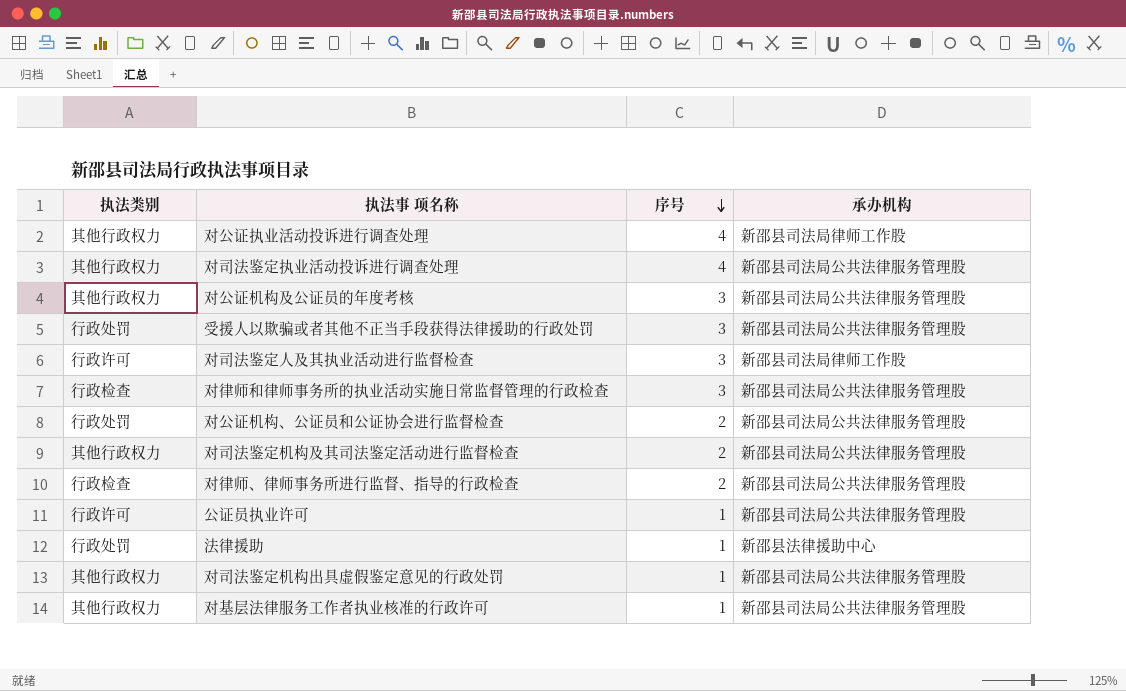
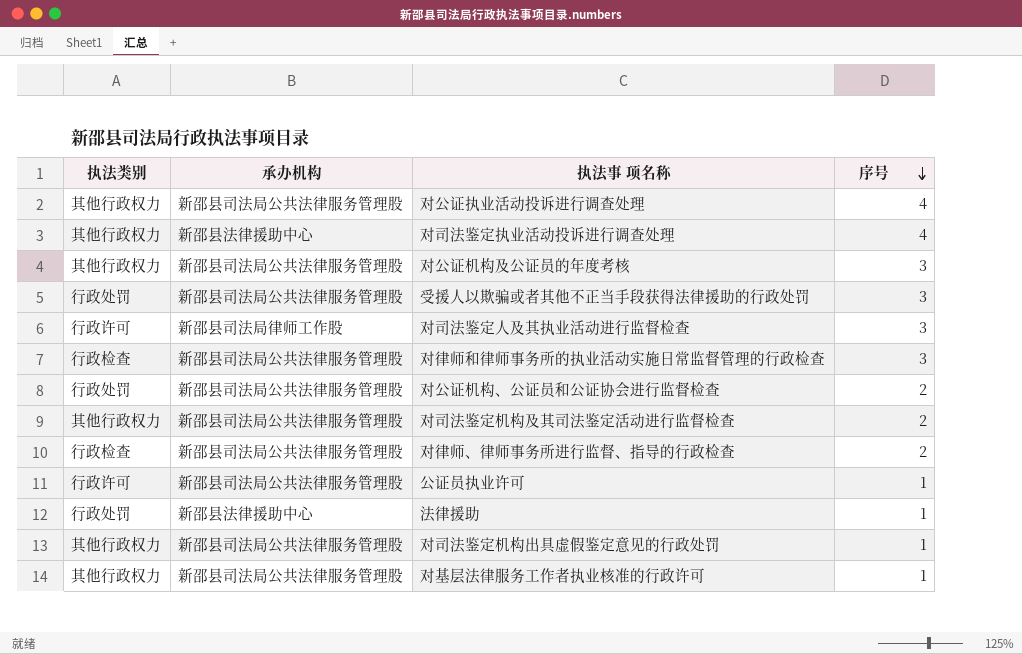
column 承办机构 | position: 4 -> 2
对公证执业活动投诉进行调查处理 | 承办机构: 新邵县司法局律师工作股 -> 新邵县司法局公共法律服务管理股
对司法鉴定执业活动投诉进行调查处理 | 承办机构: 新邵县司法局公共法律服务管理股 -> 新邵县法律援助中心

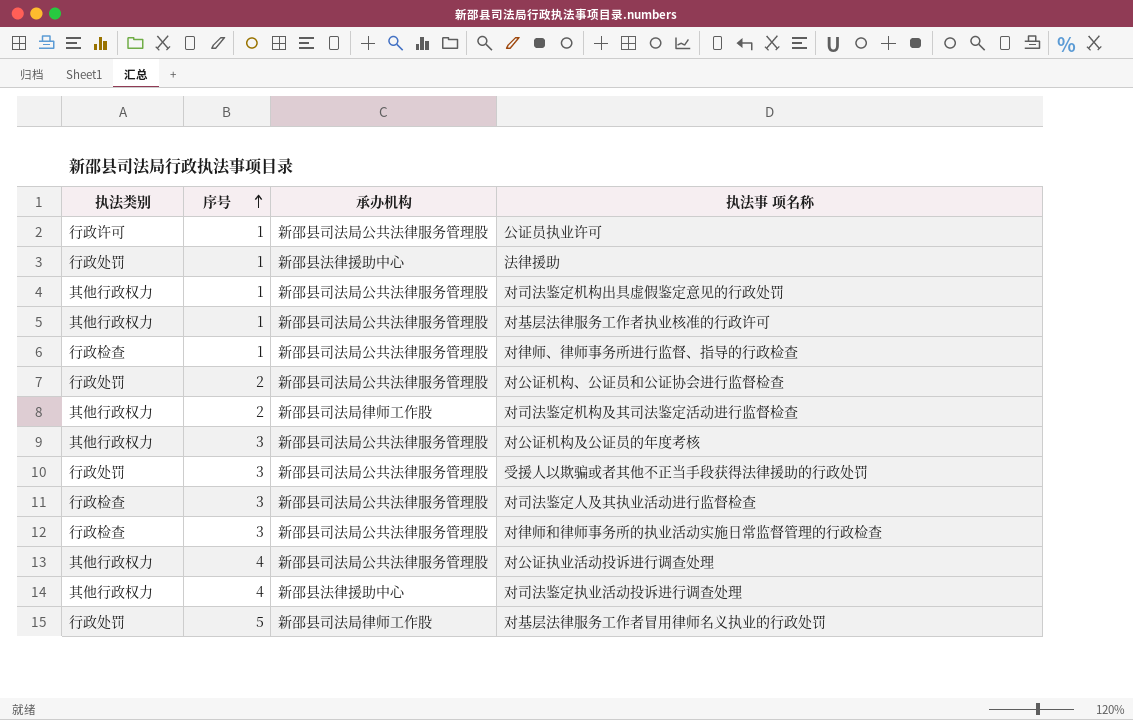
row order: 序号 descending -> 序号 ascending
column 序号 | position: 4 -> 2
对律师、律师事务所进行监督、指导的行政检查 | 序号: 2 -> 1
对司法鉴定机构及其司法鉴定活动进行监督检查 | 承办机构: 新邵县司法局公共法律服务管理股 -> 新邵县司法局律师工作股
对司法鉴定人及其执业活动进行监督检查 | 执法类别: 行政许可 -> 行政检查
对司法鉴定人及其执业活动进行监督检查 | 承办机构: 新邵县司法局律师工作股 -> 新邵县司法局公共法律服务管理股
row 对基层法律服务工作者冒用律师名义执业的行政处罚: none -> 行政处罚 | 5 | 新邵县司法局律师工作股

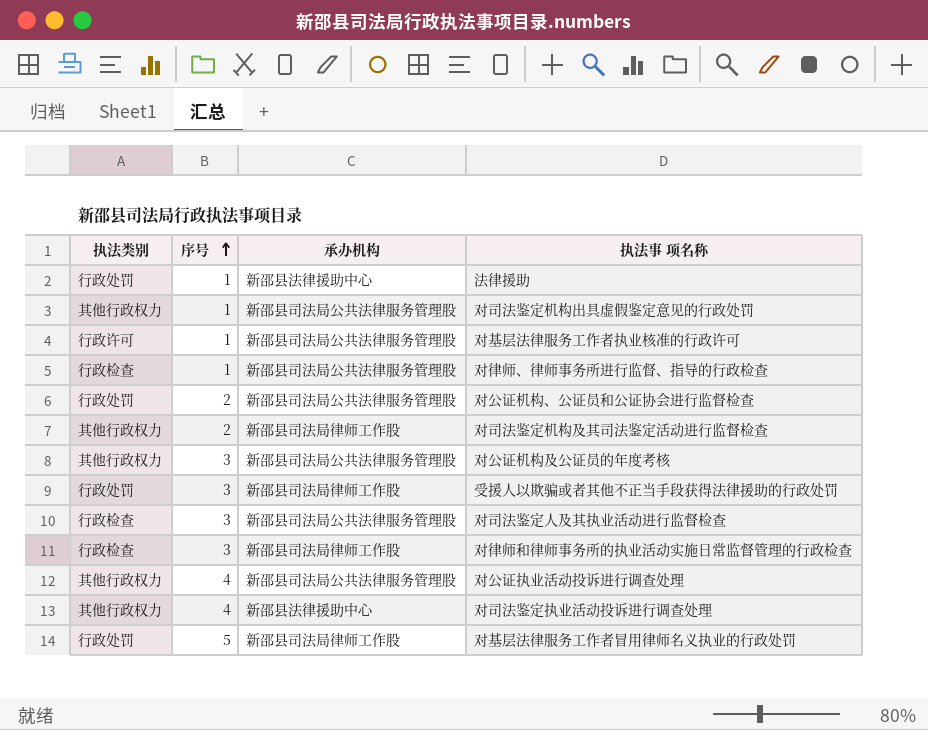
row 公证员执业许可: 行政许可 | 1 | 新邵县司法局公共法律服务管理股 -> none
对基层法律服务工作者执业核准的行政许可 | 执法类别: 其他行政权力 -> 行政许可
受援人以欺骗或者其他不正当手段获得法律援助的行政处罚 | 承办机构: 新邵县司法局公共法律服务管理股 -> 新邵县司法局律师工作股
对律师和律师事务所的执业活动实施日常监督管理的行政检查 | 承办机构: 新邵县司法局公共法律服务管理股 -> 新邵县司法局律师工作股

